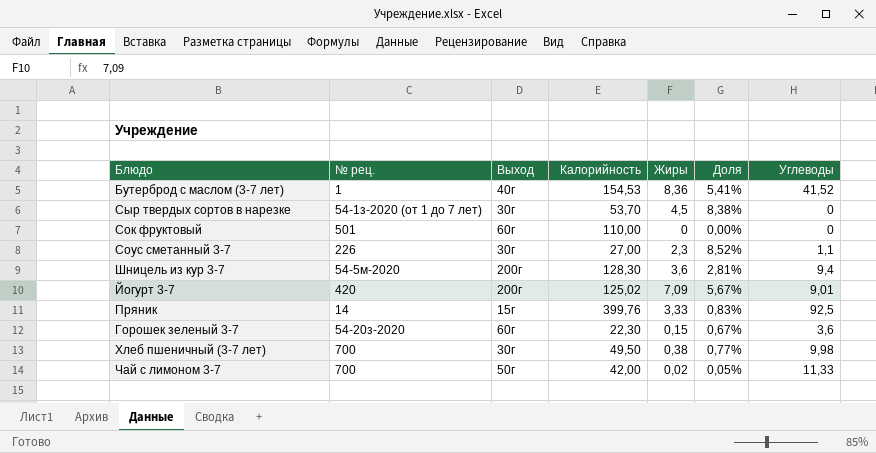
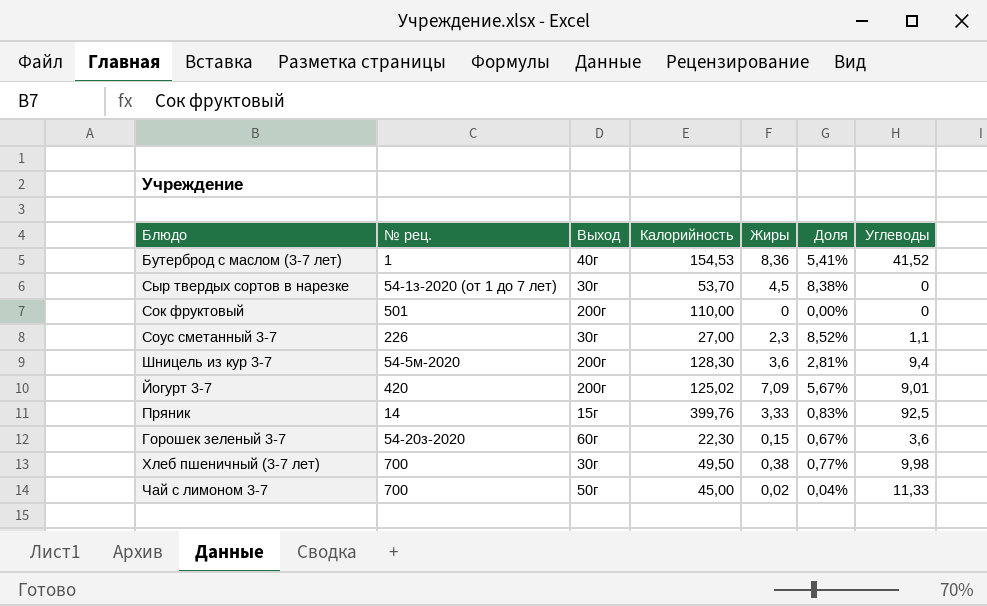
Сок фруктовый | Выход: 60г -> 200г
Чай с лимоном 3-7 | Калорийность: 42,00 -> 45,00
Чай с лимоном 3-7 | Доля: 0,05% -> 0,04%

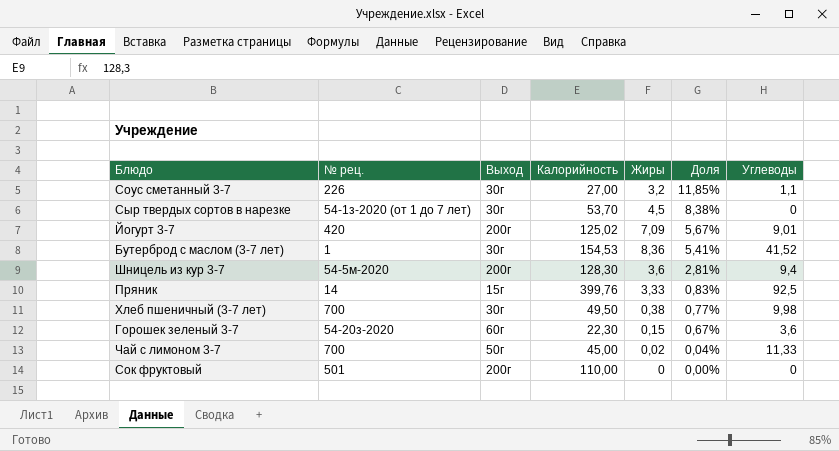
row order: none -> Доля descending
Соус сметанный 3-7 | Жиры: 2,3 -> 3,2
Соус сметанный 3-7 | Доля: 8,52% -> 11,85%
Бутерброд с маслом (3-7 лет) | Выход: 40г -> 30г

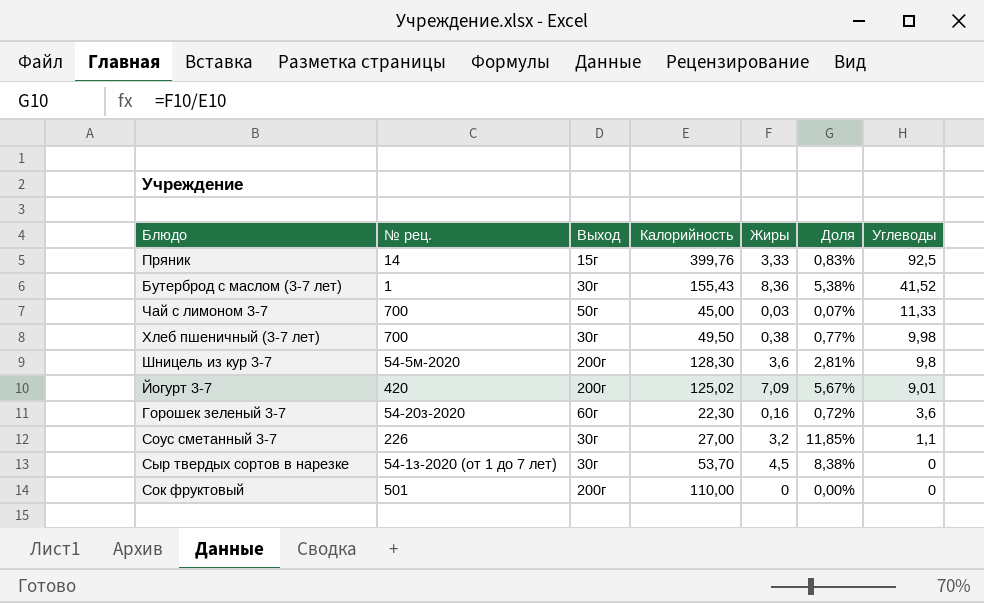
row order: Доля descending -> Углеводы descending
Бутерброд с маслом (3-7 лет) | Калорийность: 154,53 -> 155,43
Бутерброд с маслом (3-7 лет) | Доля: 5,41% -> 5,38%
Чай с лимоном 3-7 | Жиры: 0,02 -> 0,03
Чай с лимоном 3-7 | Доля: 0,04% -> 0,07%
Шницель из кур 3-7 | Углеводы: 9,4 -> 9,8
Горошек зеленый 3-7 | Жиры: 0,15 -> 0,16
Горошек зеленый 3-7 | Доля: 0,67% -> 0,72%

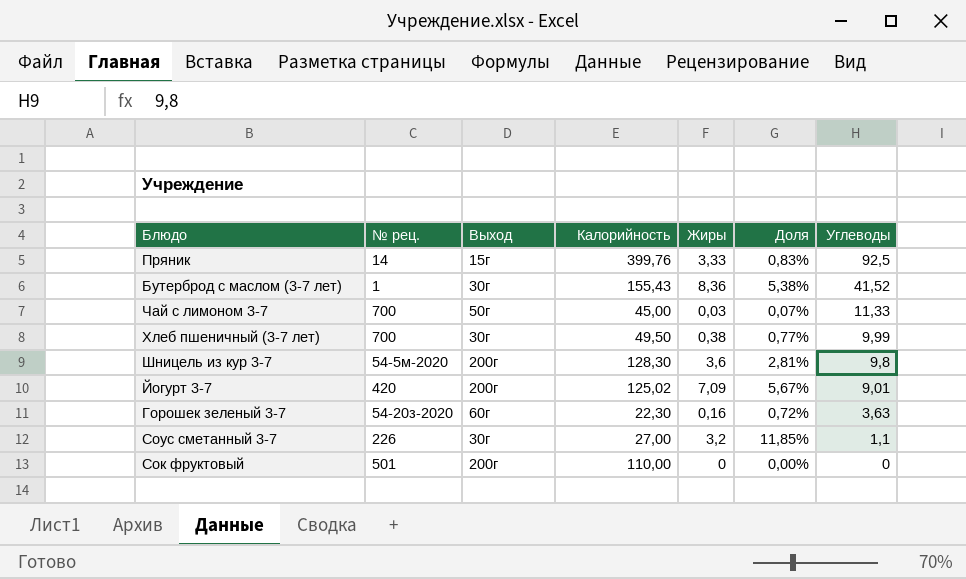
row Сыр твердых сортов в нарезке: 54-1з-2020 (от 1 до 7 лет) | 30г | 53,70 | 4,5 | 8,38% | 0 -> none
Хлеб пшеничный (3-7 лет) | Углеводы: 9,98 -> 9,99
Горошек зеленый 3-7 | Углеводы: 3,6 -> 3,63

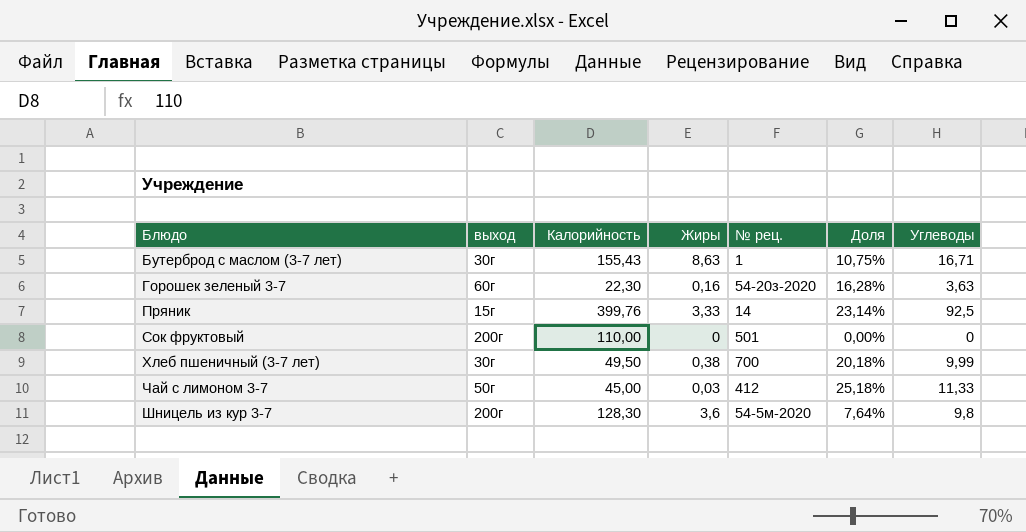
row order: Углеводы descending -> Блюдо ascending
column name: Выход -> выход
column № рец. | position: 2 -> 5
column Доля | formula: [Жиры] / [Калорийность] -> [Углеводы] / [Калорийность]
row Йогурт 3-7: 420 | 200г | 125,02 | 7,09 | 5,67% | 9,01 -> none
row Соус сметанный 3-7: 226 | 30г | 27,00 | 3,2 | 11,85% | 1,1 -> none
Бутерброд с маслом (3-7 лет) | Жиры: 8,36 -> 8,63
Бутерброд с маслом (3-7 лет) | Углеводы: 41,52 -> 16,71
Чай с лимоном 3-7 | № рец.: 700 -> 412

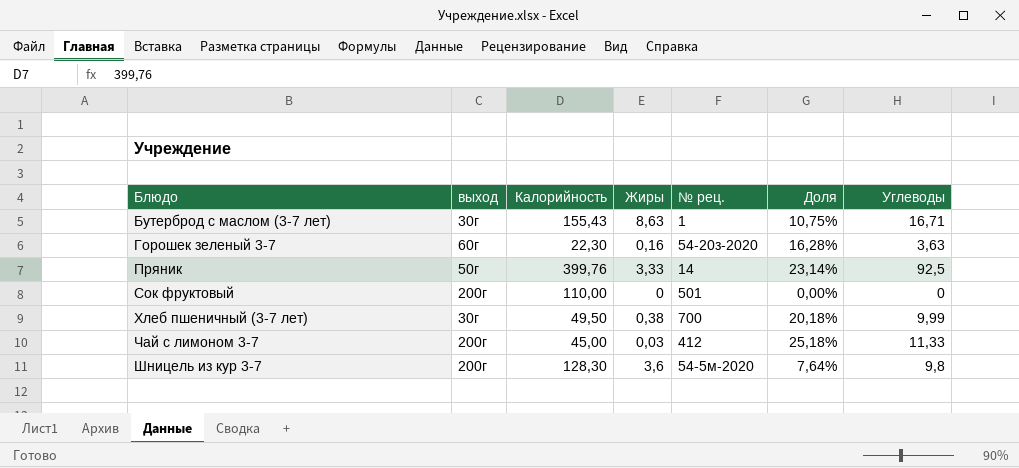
Пряник | выход: 15г -> 50г
Чай с лимоном 3-7 | выход: 50г -> 200г

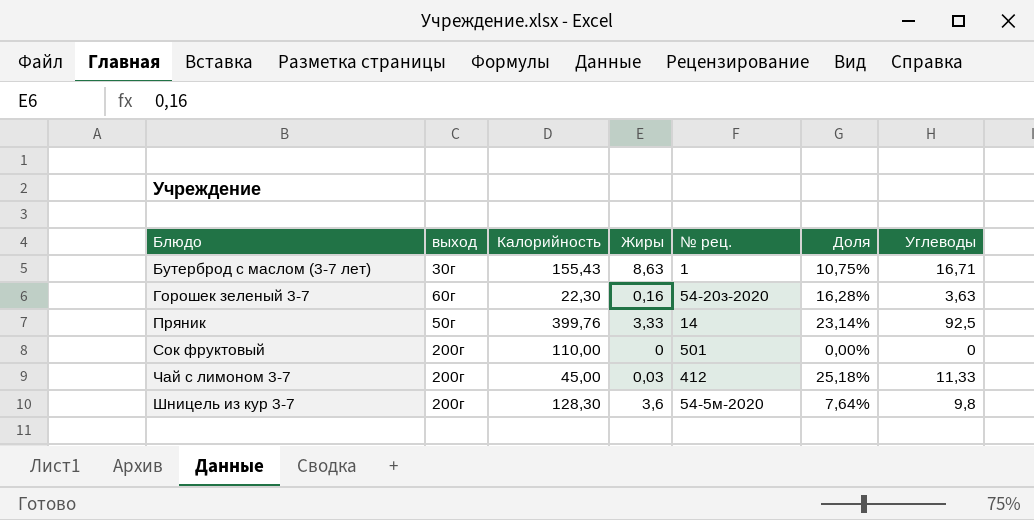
row Хлеб пшеничный (3-7 лет): 30г | 49,50 | 0,38 | 700 | 20,18% | 9,99 -> none

